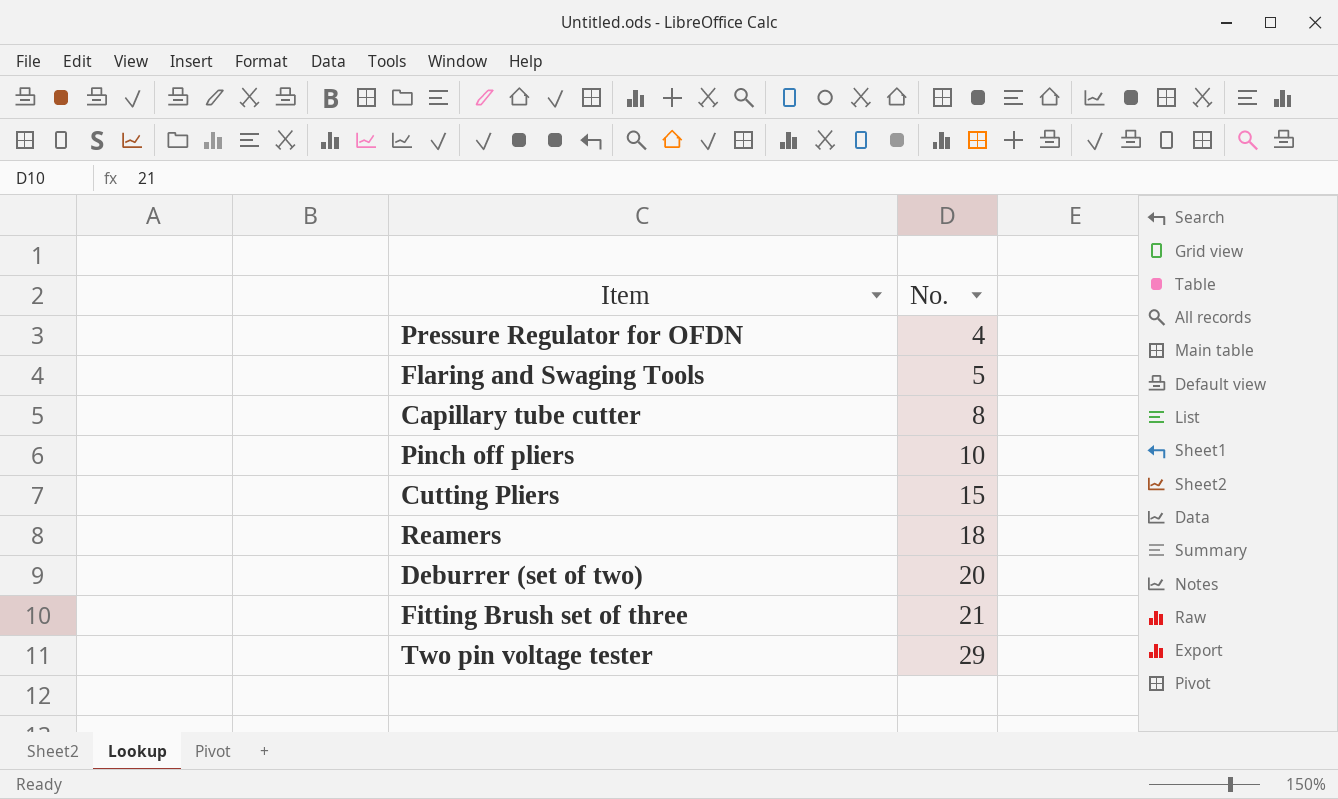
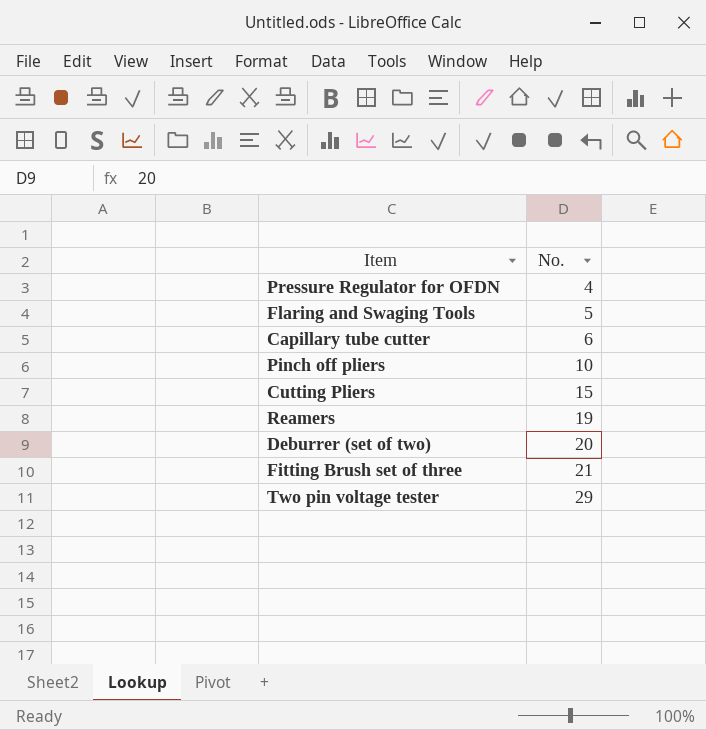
Capillary tube cutter | No.: 8 -> 6
Reamers | No.: 18 -> 19

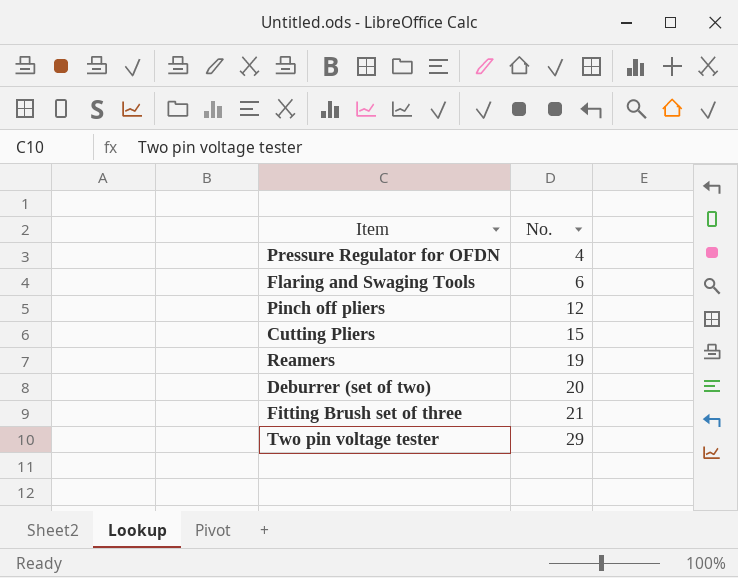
row Capillary tube cutter: 6 -> none
Flaring and Swaging Tools | No.: 5 -> 6
Pinch off pliers | No.: 10 -> 12

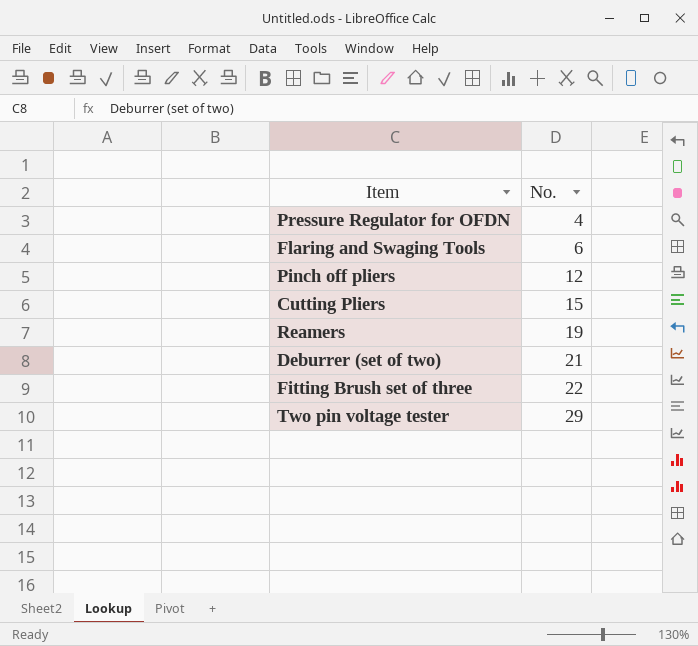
Deburrer (set of two) | No.: 20 -> 21
Fitting Brush set of three | No.: 21 -> 22

